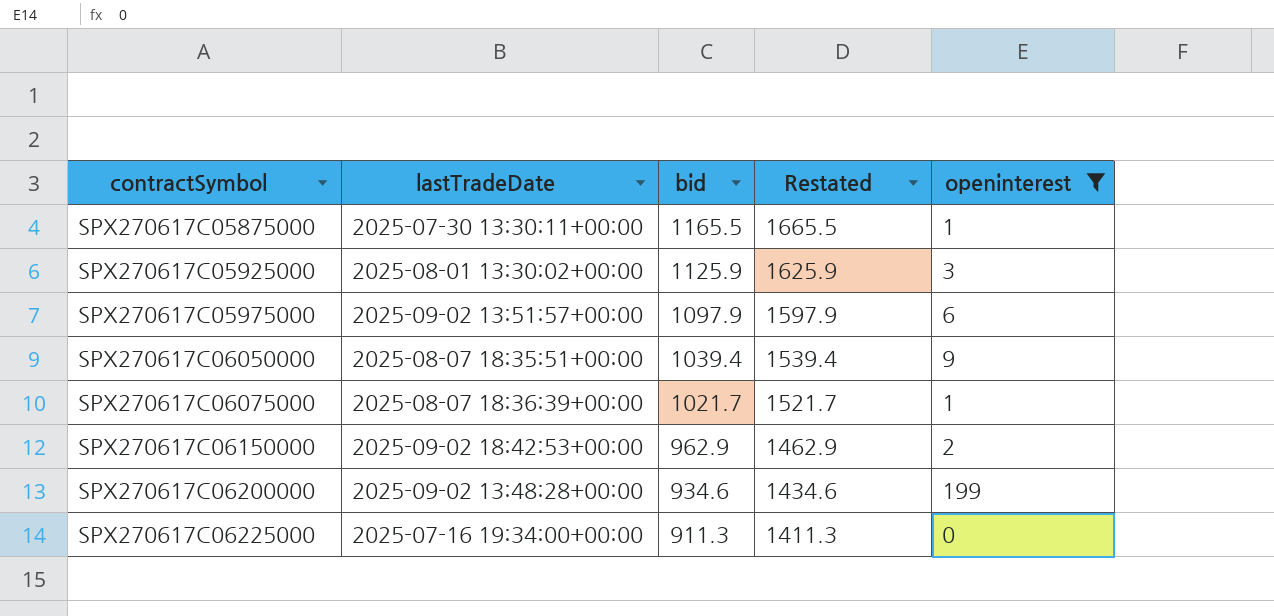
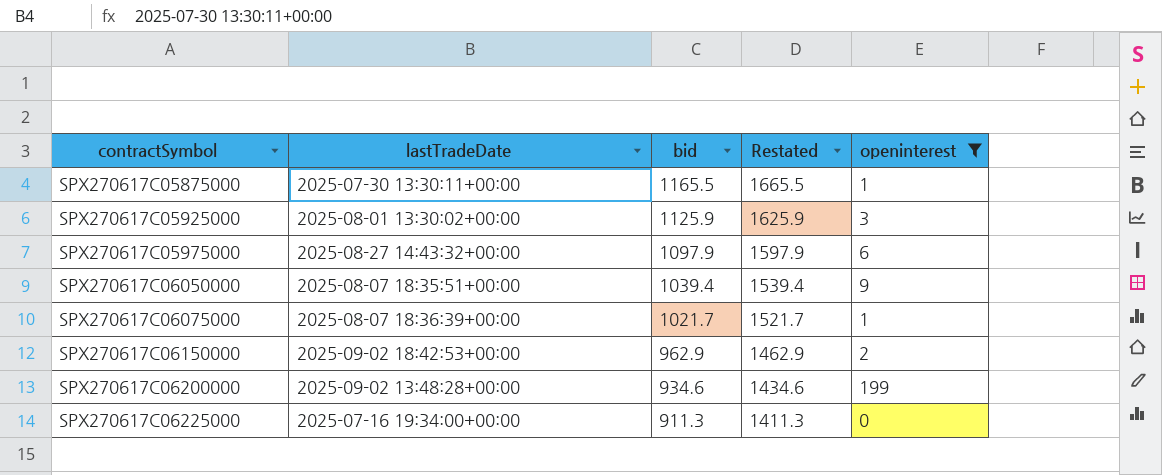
SPX270617C05975000 | lastTradeDate: 2025-09-02 13:51:57+00:00 -> 2025-08-27 14:43:32+00:00

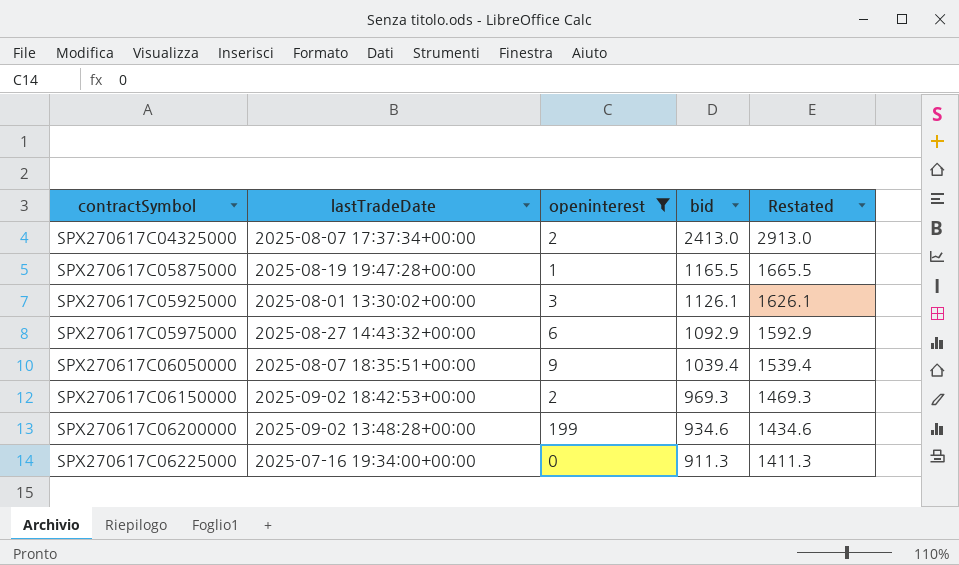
column openinterest | position: 5 -> 3
row SPX270617C06075000: 2025-08-07 18:36:39+00:00 | 1021.7 | 1521.7 | 1 -> none
row SPX270617C04325000: none -> 2025-08-07 17:37:34+00:00 | 2 | 2413.0 | 2913.0
SPX270617C05875000 | lastTradeDate: 2025-07-30 13:30:11+00:00 -> 2025-08-19 19:47:28+00:00
SPX270617C05925000 | bid: 1125.9 -> 1126.1
SPX270617C05925000 | Restated: 1625.9 -> 1626.1
SPX270617C05975000 | bid: 1097.9 -> 1092.9
SPX270617C05975000 | Restated: 1597.9 -> 1592.9
SPX270617C06150000 | bid: 962.9 -> 969.3
SPX270617C06150000 | Restated: 1462.9 -> 1469.3

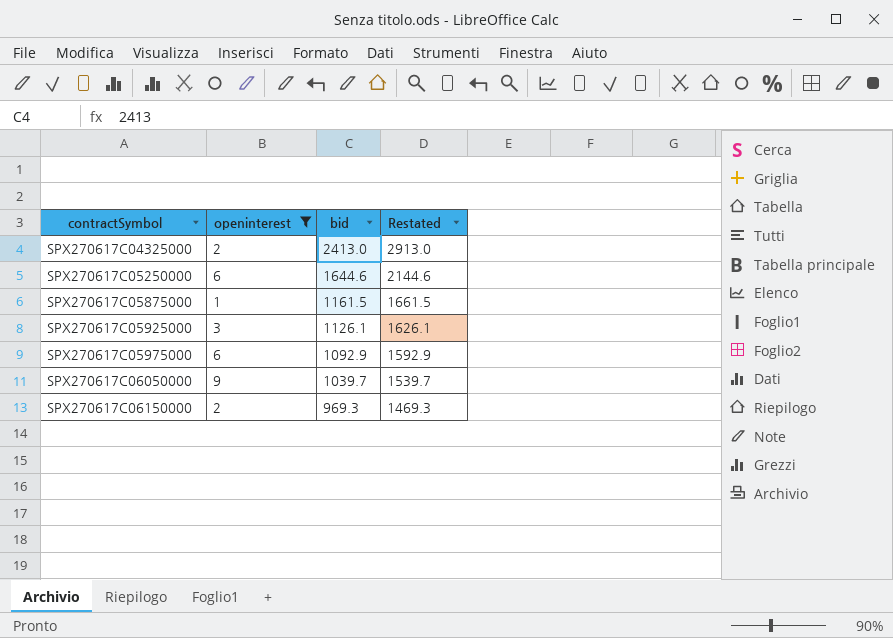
column lastTradeDate | position: 2 -> none
row SPX270617C06200000: 2025-09-02 13:48:28+00:00 | 199 | 934.6 | 1434.6 -> none
row SPX270617C06225000: 2025-07-16 19:34:00+00:00 | 0 | 911.3 | 1411.3 -> none
row SPX270617C05250000: none -> 6 | 1644.6 | 2144.6
SPX270617C05875000 | bid: 1165.5 -> 1161.5
SPX270617C05875000 | Restated: 1665.5 -> 1661.5
SPX270617C06050000 | bid: 1039.4 -> 1039.7
SPX270617C06050000 | Restated: 1539.4 -> 1539.7

